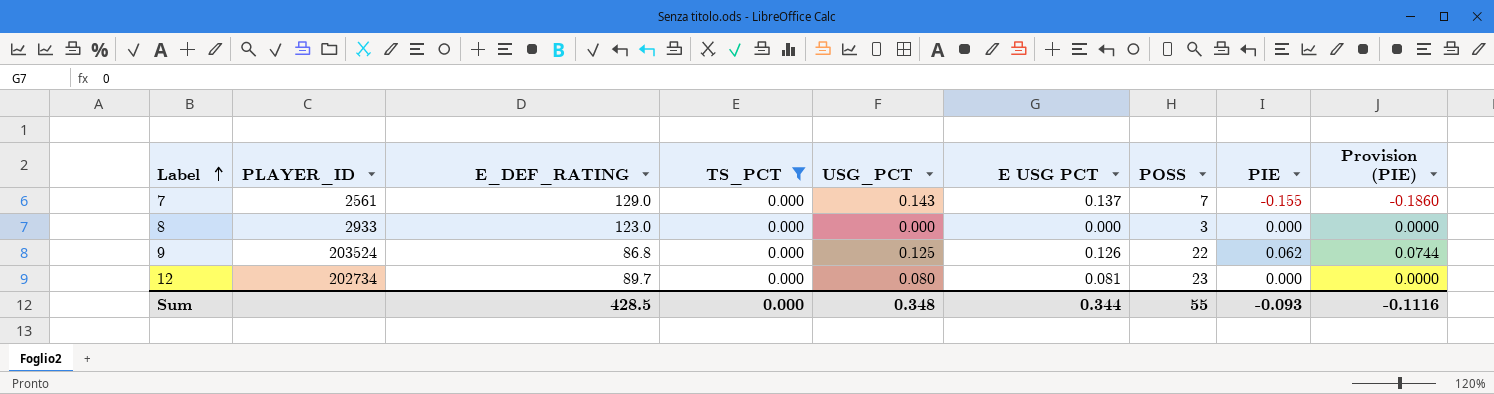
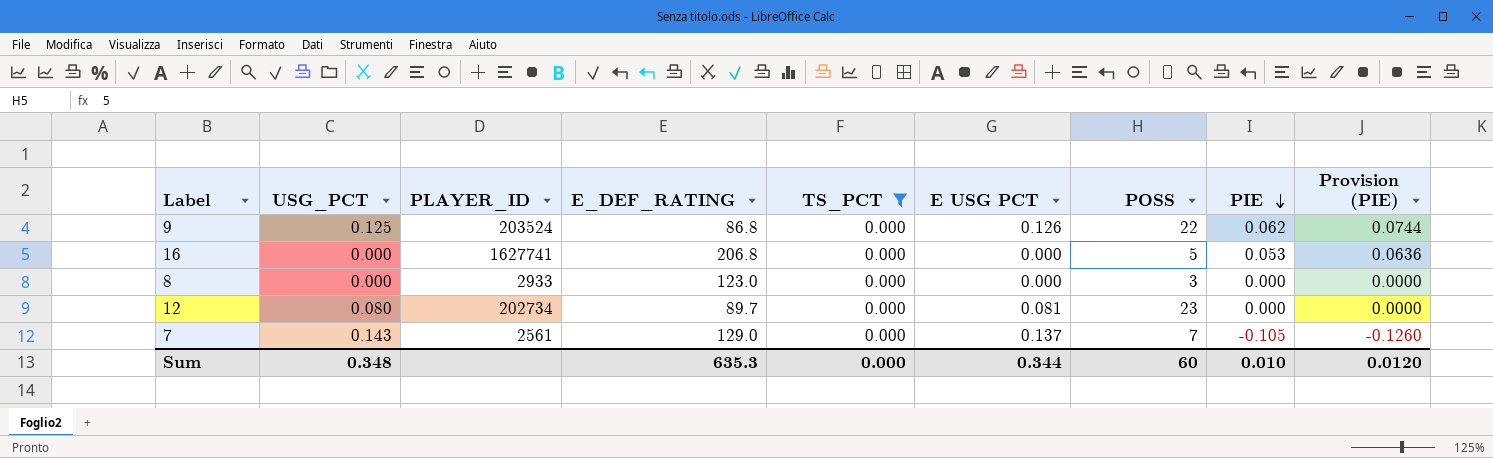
row order: Label ascending -> PIE descending
column USG_PCT | position: 5 -> 2
row 16: none -> 0.000 | 1627741 | 206.8 | 0.000 | 0.000 | 5 | 0.053 | 0.0636
7 | PIE: -0.155 -> -0.105
7 | Provision (PIE): -0.1860 -> -0.1260
Sum | E_DEF_RATING: 428.5 -> 635.3
Sum | POSS: 55 -> 60
Sum | PIE: -0.093 -> 0.010
Sum | Provision (PIE): -0.1116 -> 0.0120

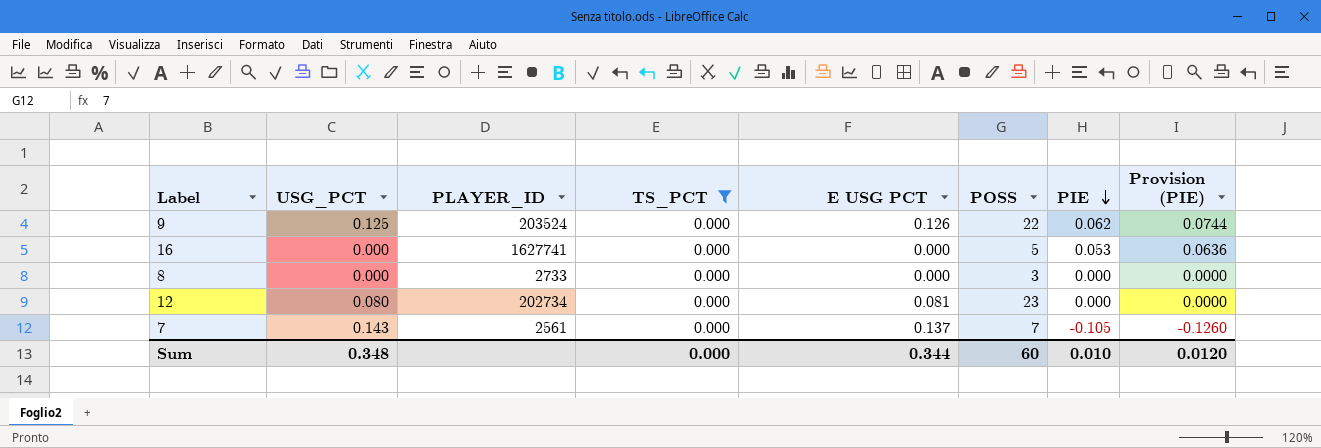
column E_DEF_RATING | position: 4 -> none
8 | PLAYER_ID: 2933 -> 2733

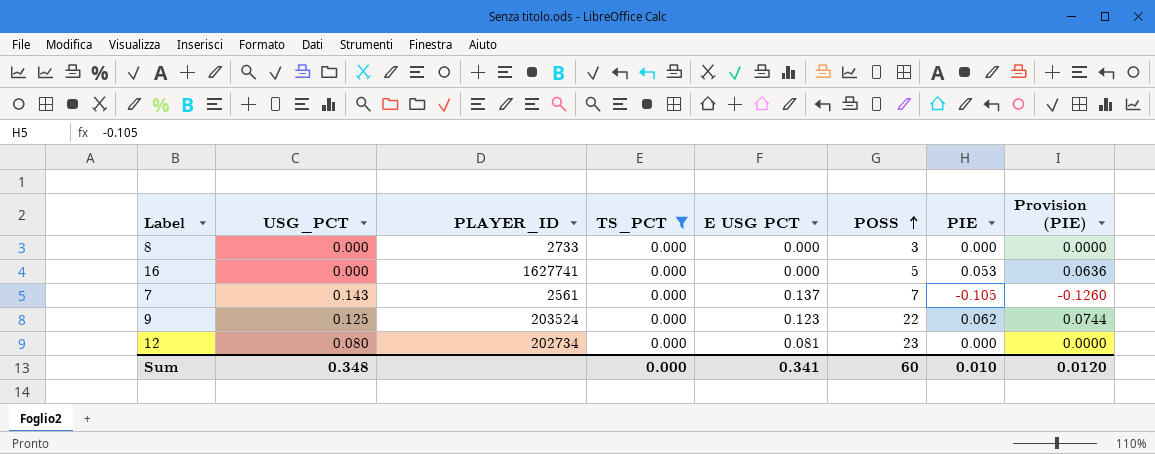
row order: PIE descending -> POSS ascending
9 | E USG PCT: 0.126 -> 0.123
Sum | E USG PCT: 0.344 -> 0.341

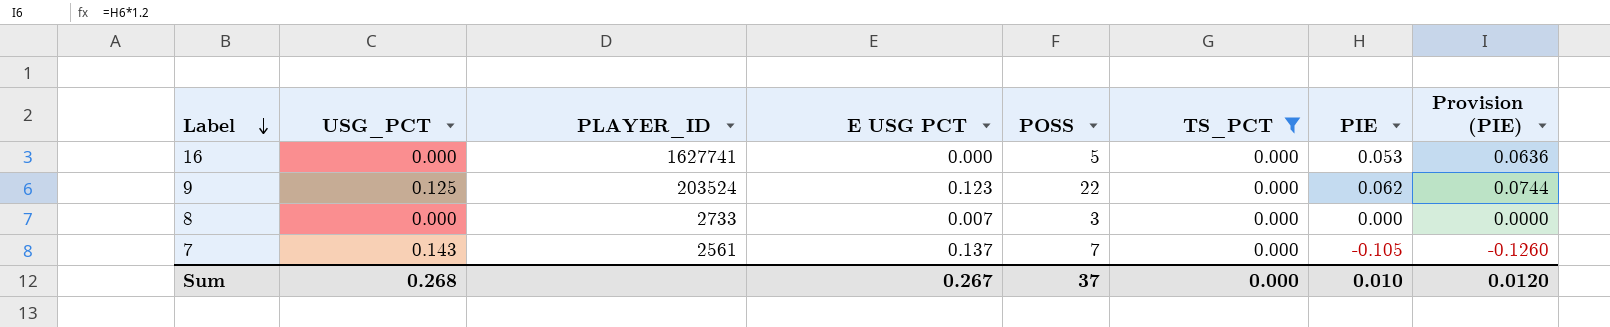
row order: POSS ascending -> Label descending
column TS_PCT | position: 4 -> 6
row 12: 0.080 | 202734 | 0.000 | 0.081 | 23 | 0.000 | 0.0000 -> none
8 | E USG PCT: 0.000 -> 0.007
Sum | USG_PCT: 0.348 -> 0.268
Sum | E USG PCT: 0.341 -> 0.267
Sum | POSS: 60 -> 37

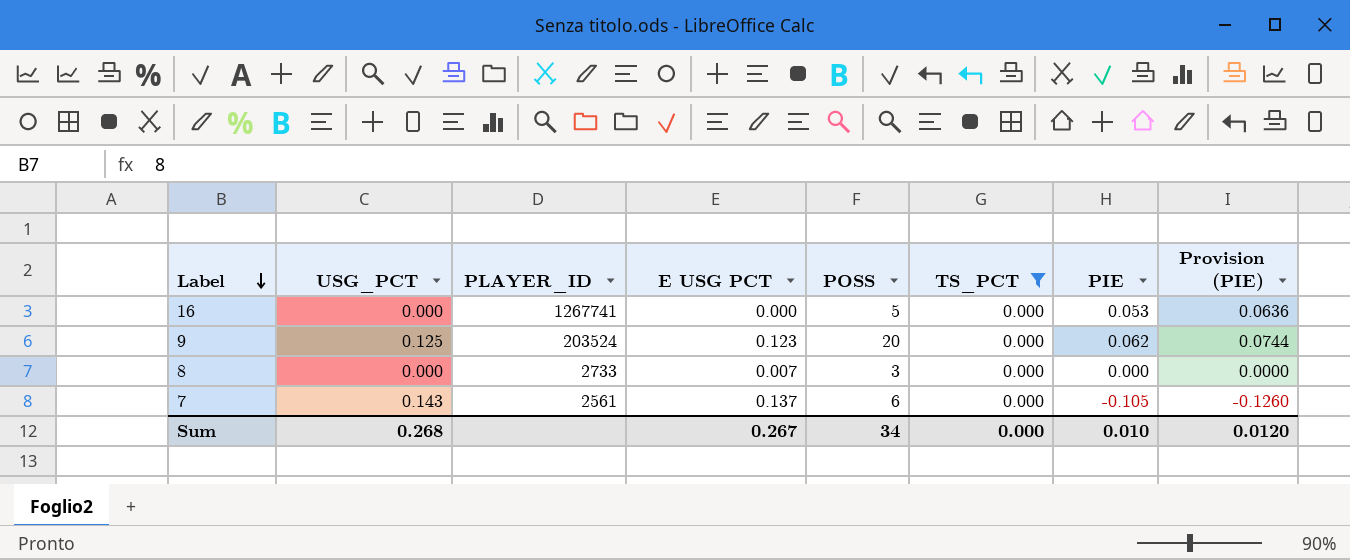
16 | PLAYER_ID: 1627741 -> 1267741
9 | POSS: 22 -> 20
7 | POSS: 7 -> 6
Sum | POSS: 37 -> 34

